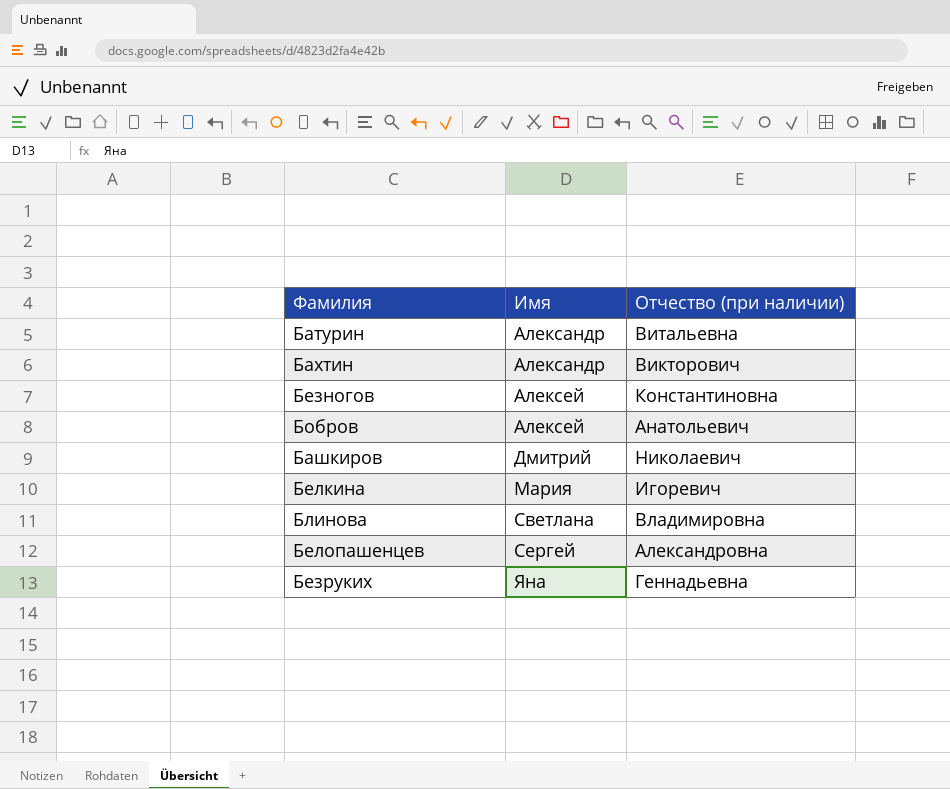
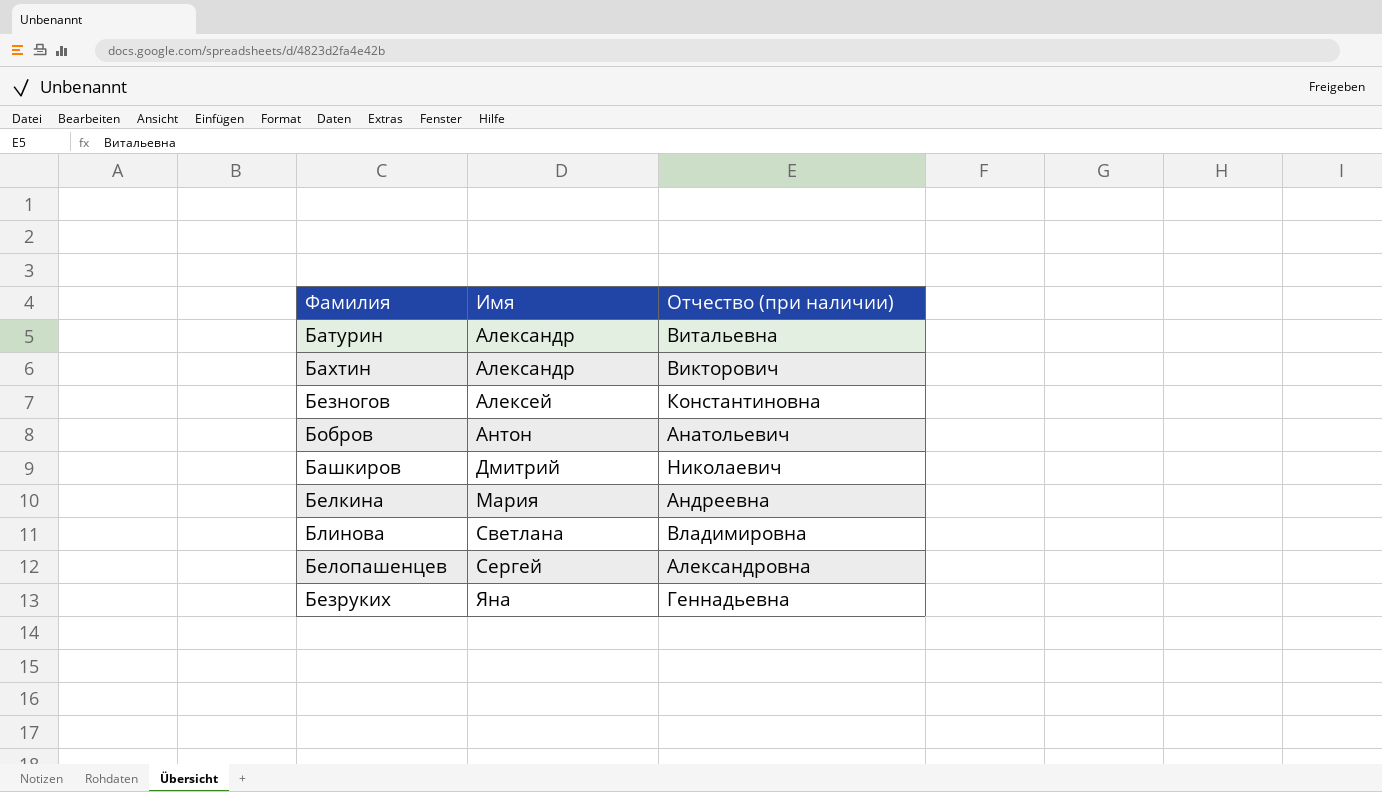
Бобров | Имя: Алексей -> Антон
Белкина | Отчество (при наличии): Игоревич -> Андреевна

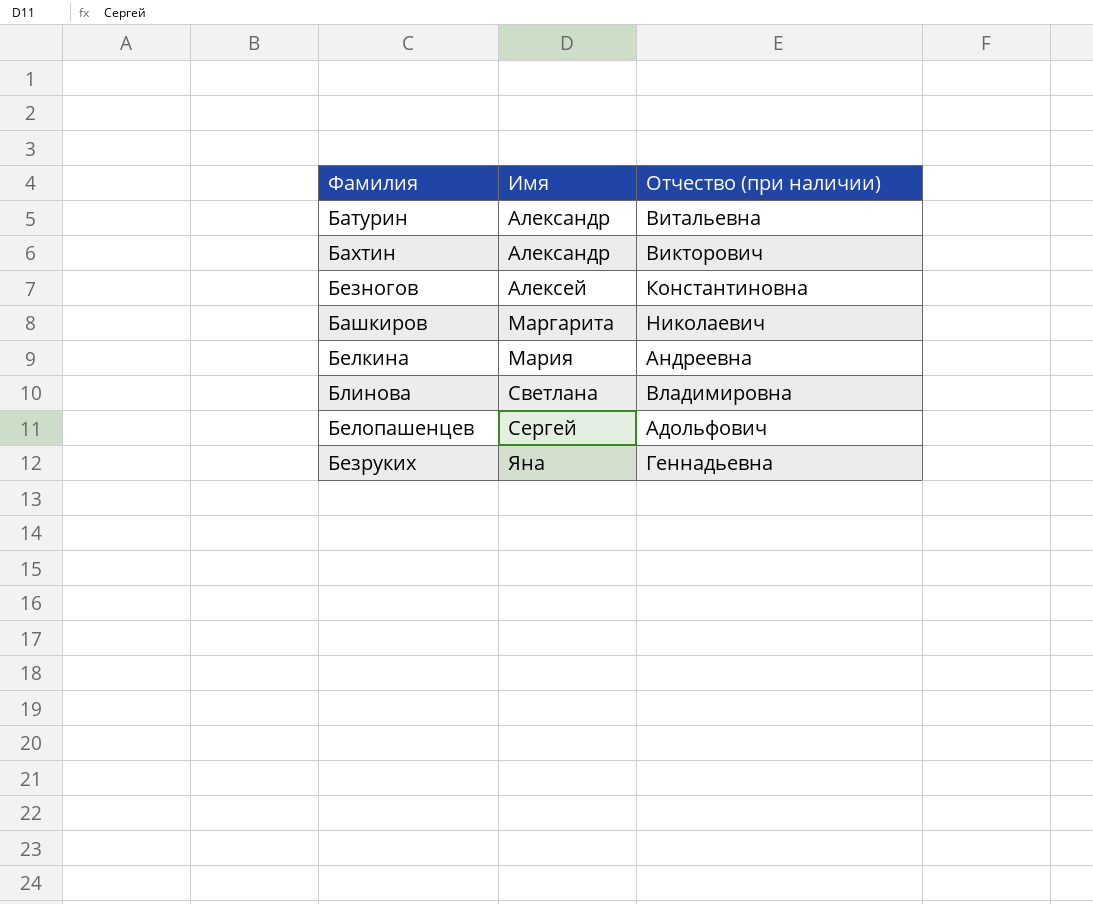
row Бобров: Антон | Анатольевич -> none
Башкиров | Имя: Дмитрий -> Маргарита
Белопашенцев | Отчество (при наличии): Александровна -> Адольфович

